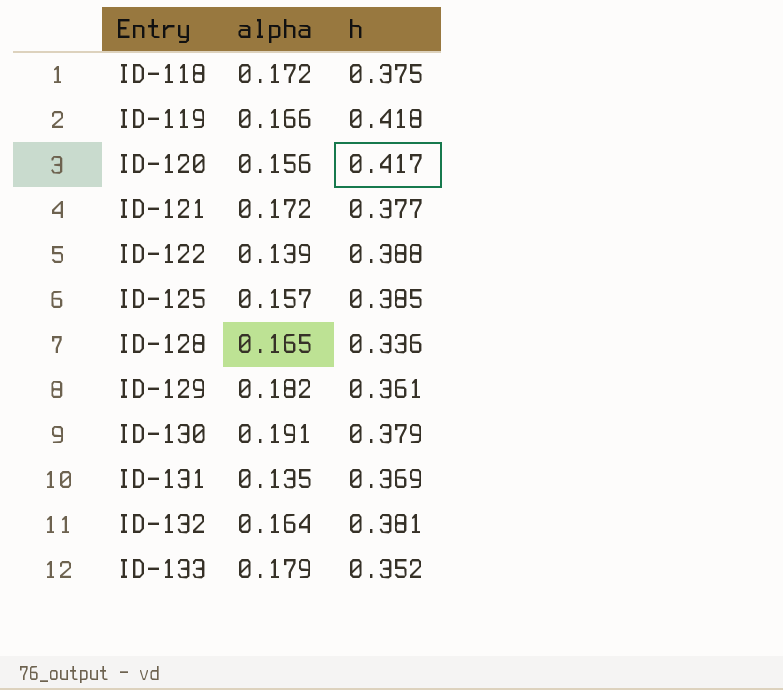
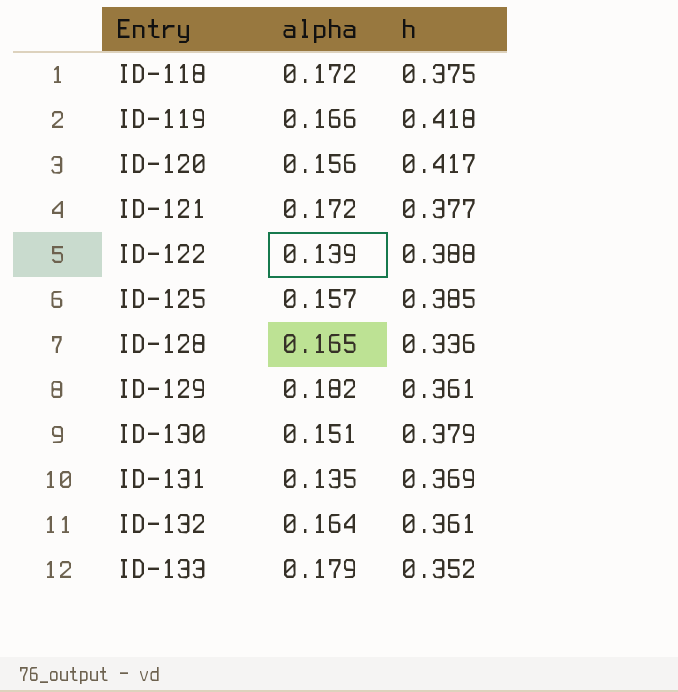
ID-130 | alpha: 0.191 -> 0.151
ID-132 | h: 0.381 -> 0.361

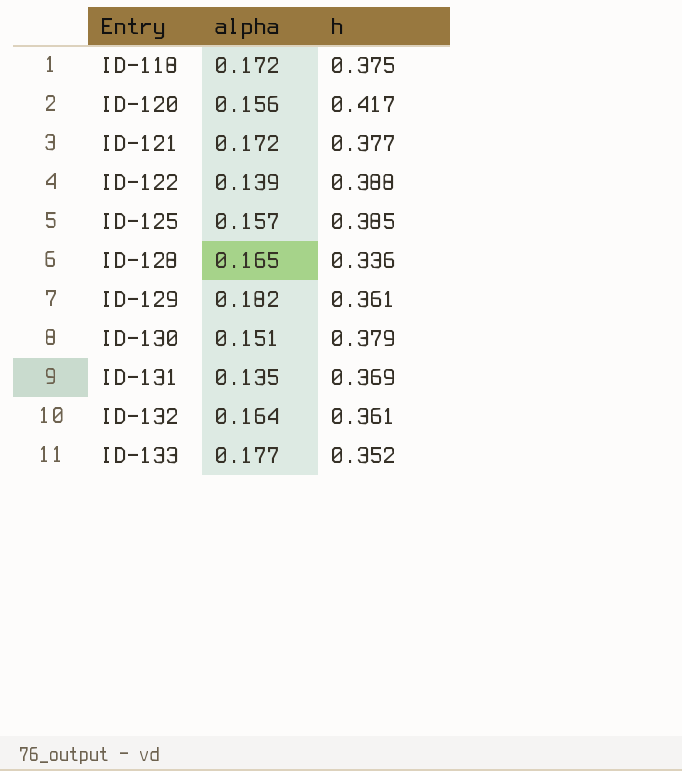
row ID-119: 0.166 | 0.418 -> none
ID-133 | alpha: 0.179 -> 0.177

